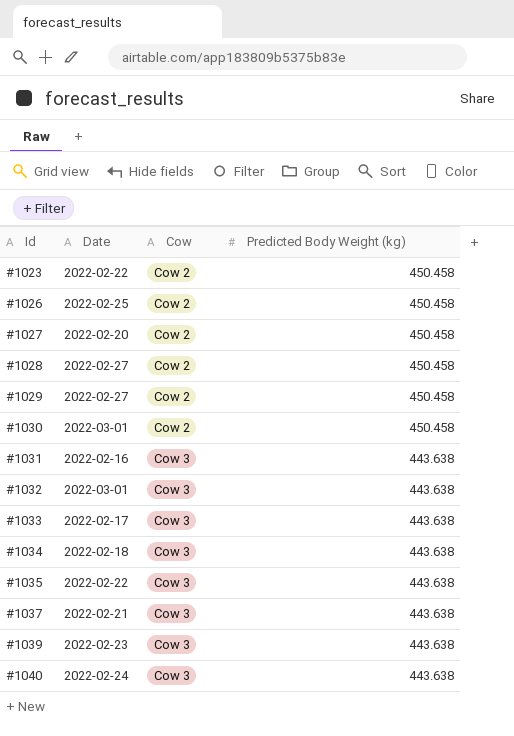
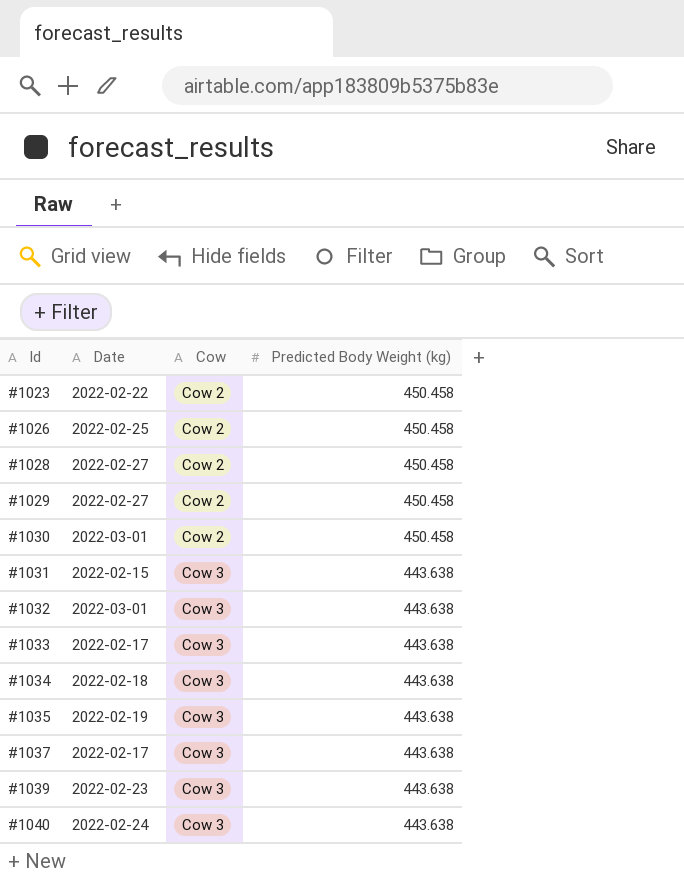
row #1027: 2022-02-20 | Cow 2 | 450.458 -> none
#1031 | Date: 2022-02-16 -> 2022-02-15
#1035 | Date: 2022-02-22 -> 2022-02-19
#1037 | Date: 2022-02-21 -> 2022-02-17

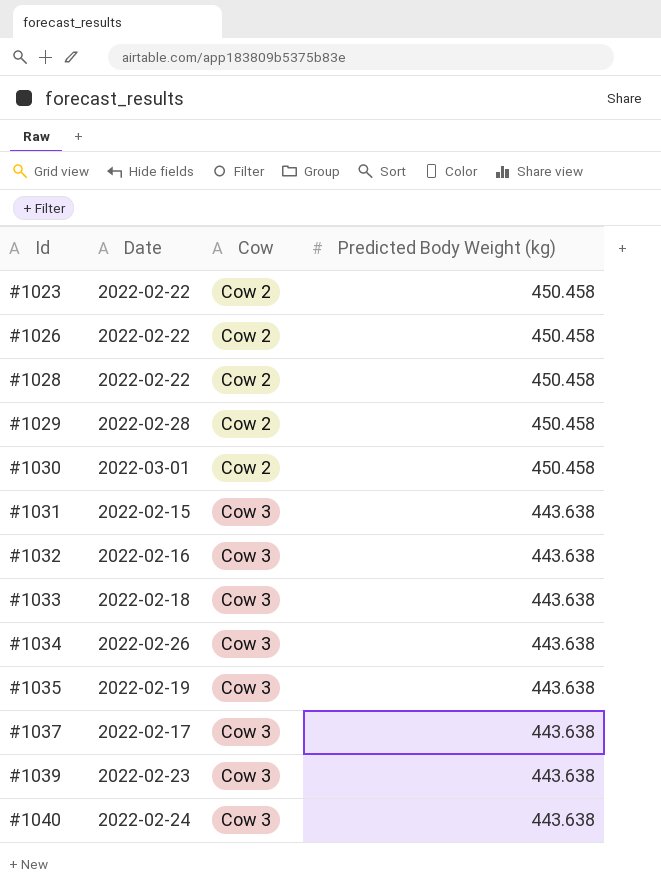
#1026 | Date: 2022-02-25 -> 2022-02-22
#1028 | Date: 2022-02-27 -> 2022-02-22
#1029 | Date: 2022-02-27 -> 2022-02-28
#1032 | Date: 2022-03-01 -> 2022-02-16
#1033 | Date: 2022-02-17 -> 2022-02-18
#1034 | Date: 2022-02-18 -> 2022-02-26

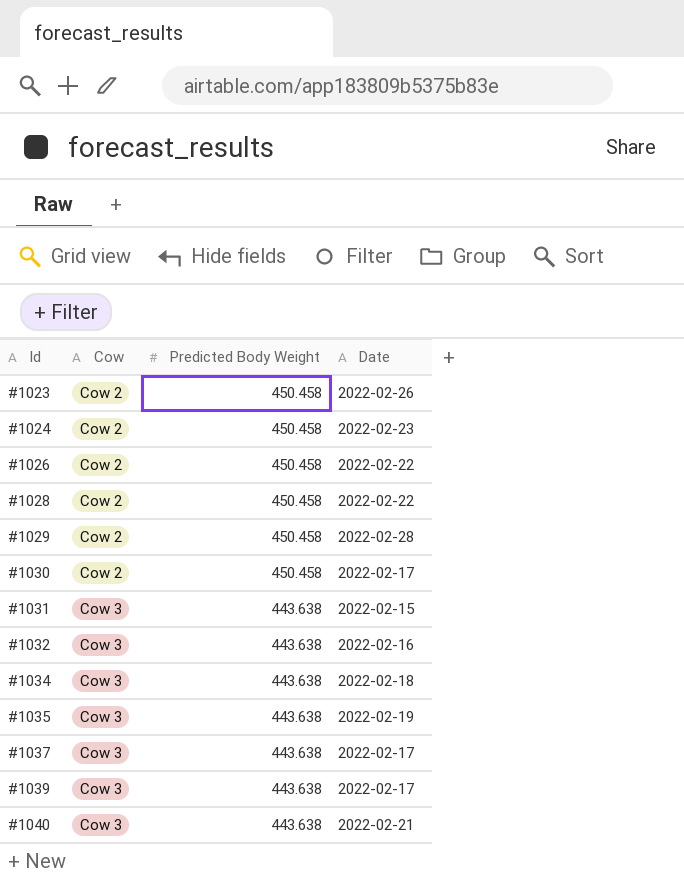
column name: Predicted Body Weight (kg) -> Predicted Body Weight
column Date | position: 2 -> 4
row #1033: 2022-02-18 | Cow 3 | 443.638 -> none
#1023 | Date: 2022-02-22 -> 2022-02-26
row #1024: none -> Cow 2 | 450.458 | 2022-02-23
#1030 | Date: 2022-03-01 -> 2022-02-17
#1034 | Date: 2022-02-26 -> 2022-02-18
#1039 | Date: 2022-02-23 -> 2022-02-17
#1040 | Date: 2022-02-24 -> 2022-02-21

